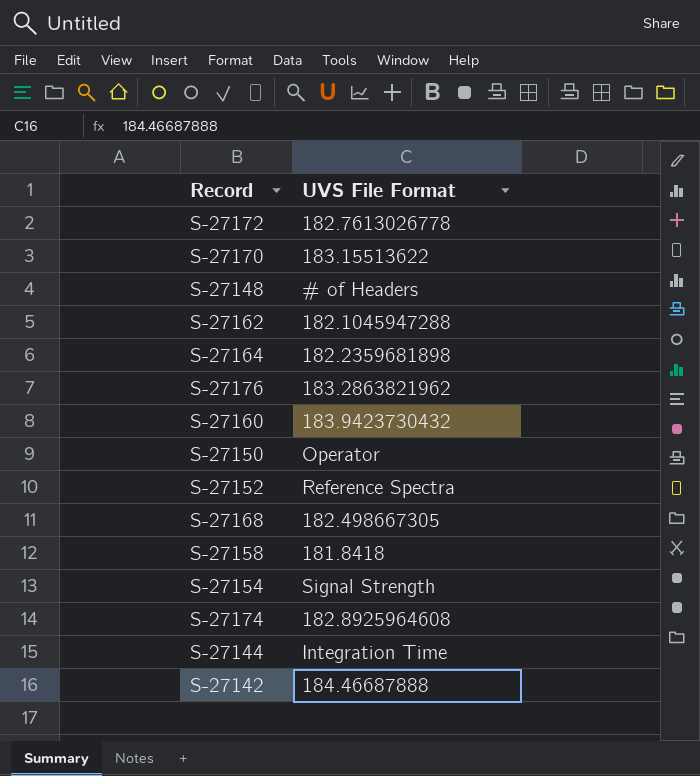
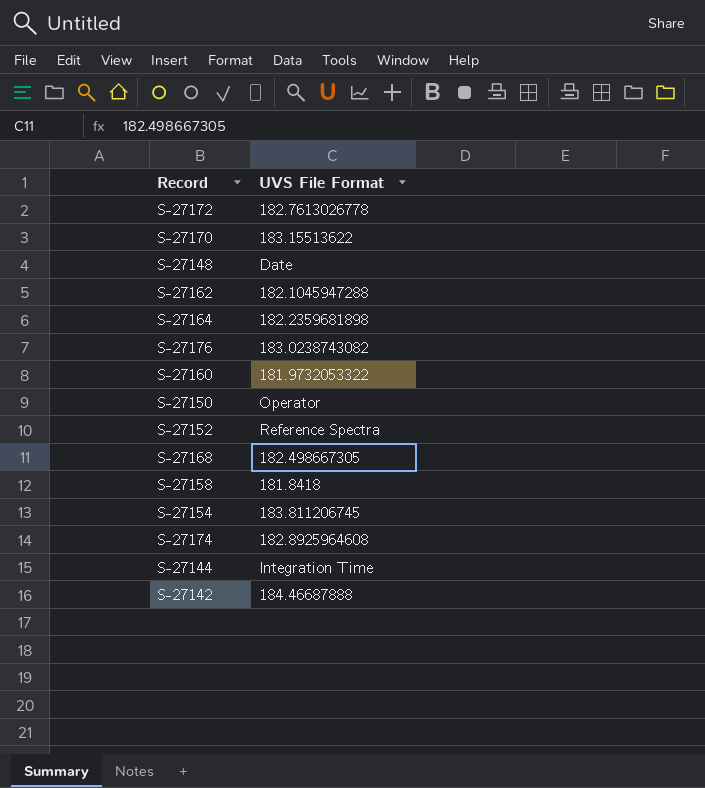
S-27148 | UVS File Format: # of Headers -> Date
S-27176 | UVS File Format: 183.2863821962 -> 183.0238743082
S-27160 | UVS File Format: 183.9423730432 -> 181.9732053322
S-27154 | UVS File Format: Signal Strength -> 183.811206745

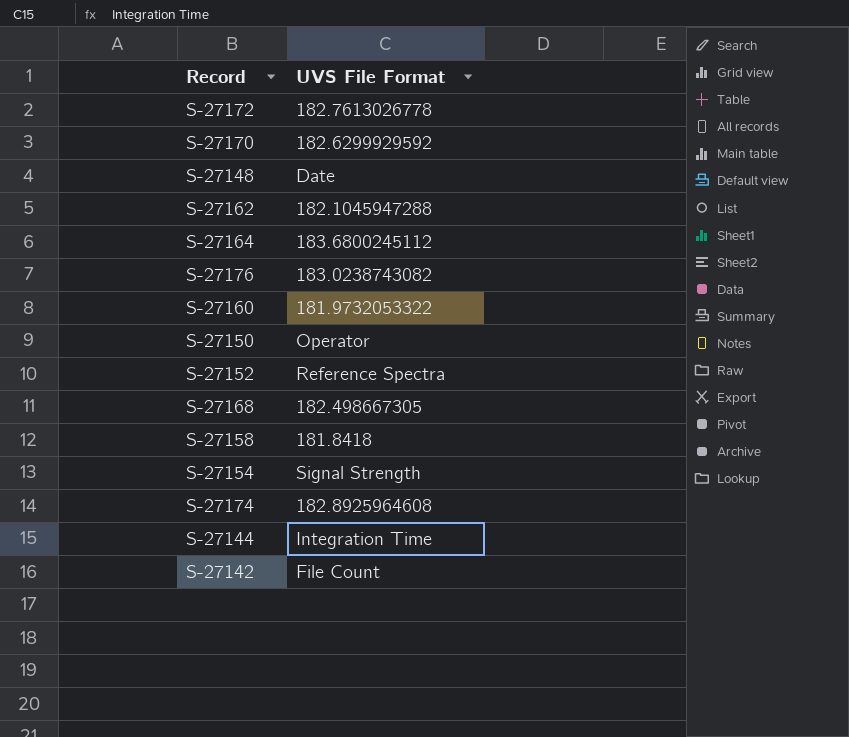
S-27170 | UVS File Format: 183.15513622 -> 182.6299929592
S-27164 | UVS File Format: 182.2359681898 -> 183.6800245112
S-27154 | UVS File Format: 183.811206745 -> Signal Strength
S-27142 | UVS File Format: 184.46687888 -> File Count

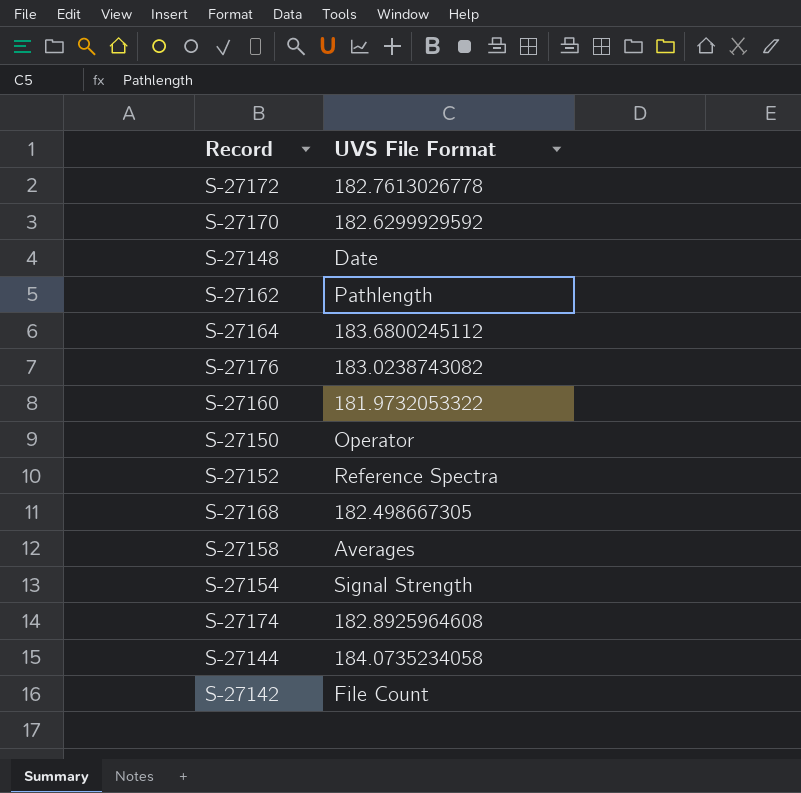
S-27162 | UVS File Format: 182.1045947288 -> Pathlength
S-27158 | UVS File Format: 181.8418 -> Averages
S-27144 | UVS File Format: Integration Time -> 184.0735234058

